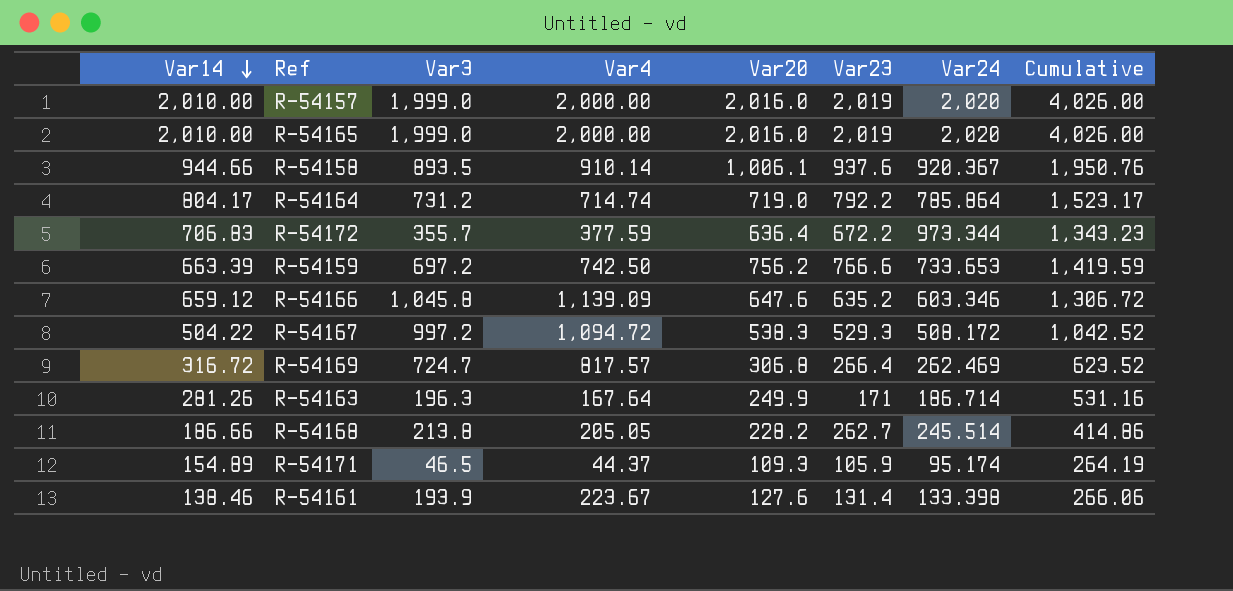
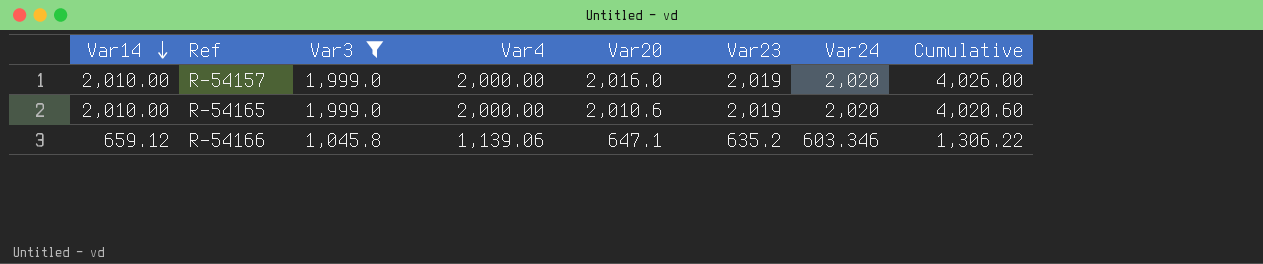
filter: none -> Var3 >= 1,045.8
R-54165 | Var20: 2,016.0 -> 2,010.6
R-54165 | Cumulative: 4,026.00 -> 4,020.60
R-54166 | Var4: 1,139.09 -> 1,139.06
R-54166 | Var20: 647.6 -> 647.1
R-54166 | Cumulative: 1,306.72 -> 1,306.22

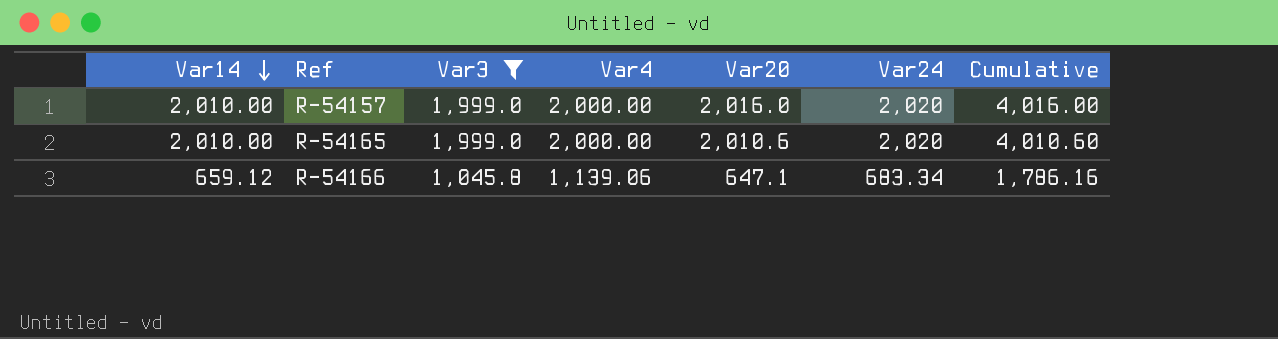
column Var23 | position: 6 -> none
column Cumulative | formula: [Var14] + [Var20] -> [Var4] + [Var20]
R-54166 | Var24: 603.346 -> 683.34

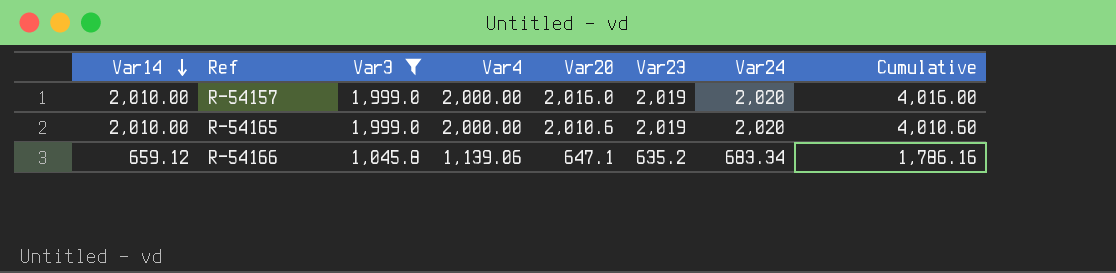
column Var23 | position: none -> 6

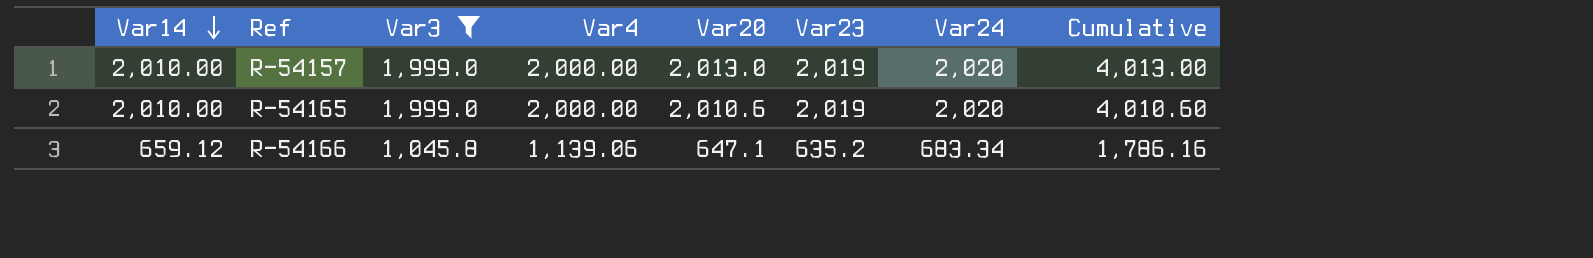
R-54157 | Var20: 2,016.0 -> 2,013.0
R-54157 | Cumulative: 4,016.00 -> 4,013.00

